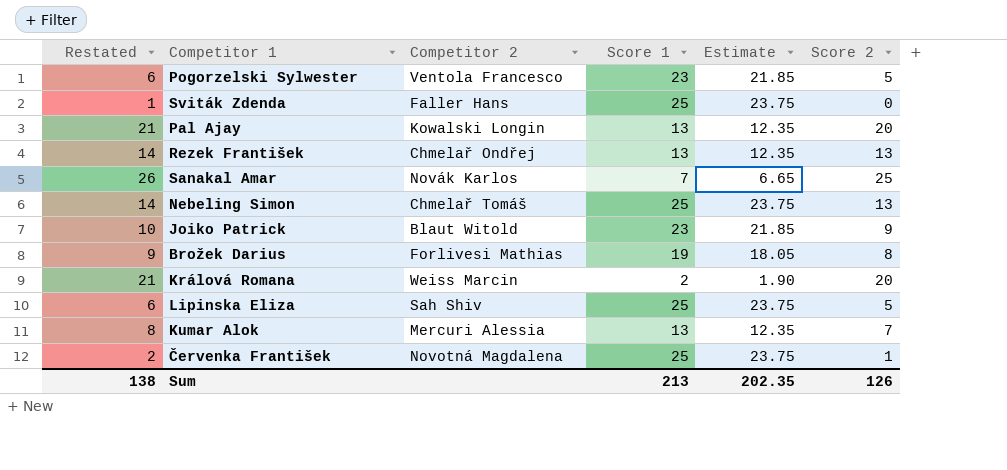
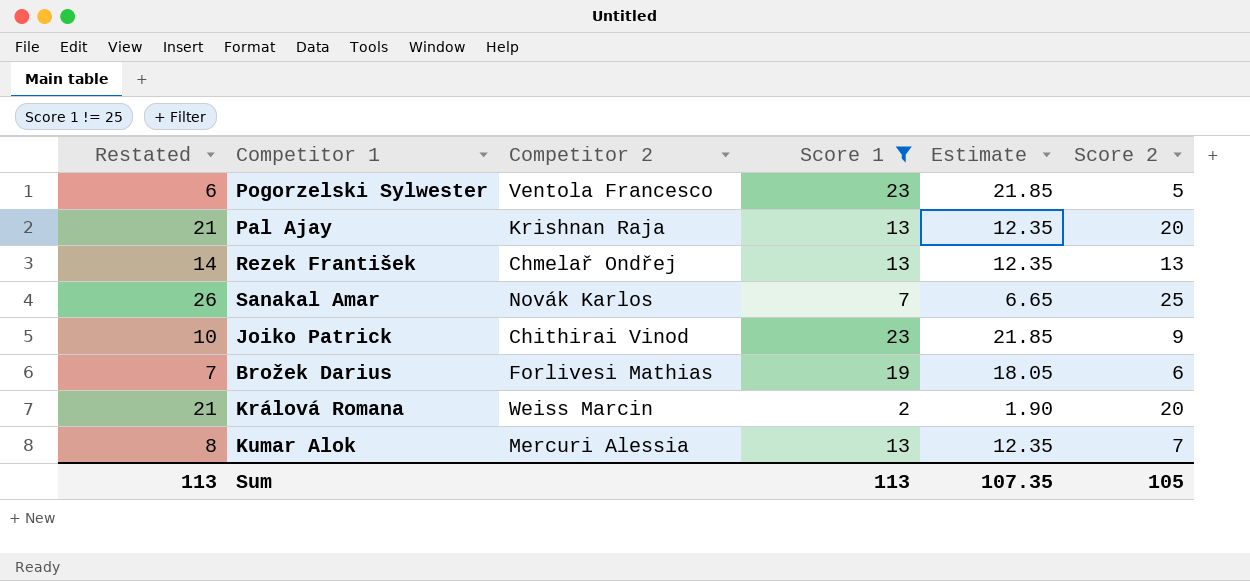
filter: none -> Score 1 != 25
Pal Ajay | Competitor 2: Kowalski Longin -> Krishnan Raja
Joiko Patrick | Competitor 2: Blaut Witold -> Chithirai Vinod
Brožek Darius | Restated: 9 -> 7
Brožek Darius | Score 2: 8 -> 6
Sum | Restated: 138 -> 113
Sum | Score 1: 213 -> 113
Sum | Estimate: 202.35 -> 107.35
Sum | Score 2: 126 -> 105

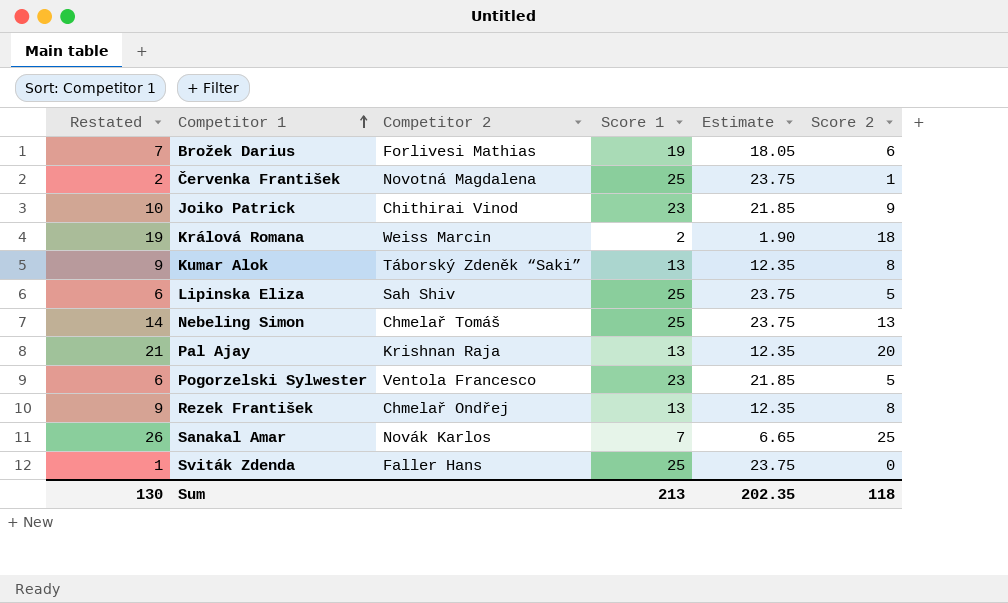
filter: Score 1 != 25 -> none
row order: none -> Competitor 1 ascending
Králová Romana | Restated: 21 -> 19
Králová Romana | Score 2: 20 -> 18
Kumar Alok | Restated: 8 -> 9
Kumar Alok | Competitor 2: Mercuri Alessia -> Táborský Zdeněk “Saki”
Kumar Alok | Score 2: 7 -> 8
Rezek František | Restated: 14 -> 9
Rezek František | Score 2: 13 -> 8
Sum | Restated: 113 -> 130
Sum | Score 1: 113 -> 213
Sum | Estimate: 107.35 -> 202.35
Sum | Score 2: 105 -> 118

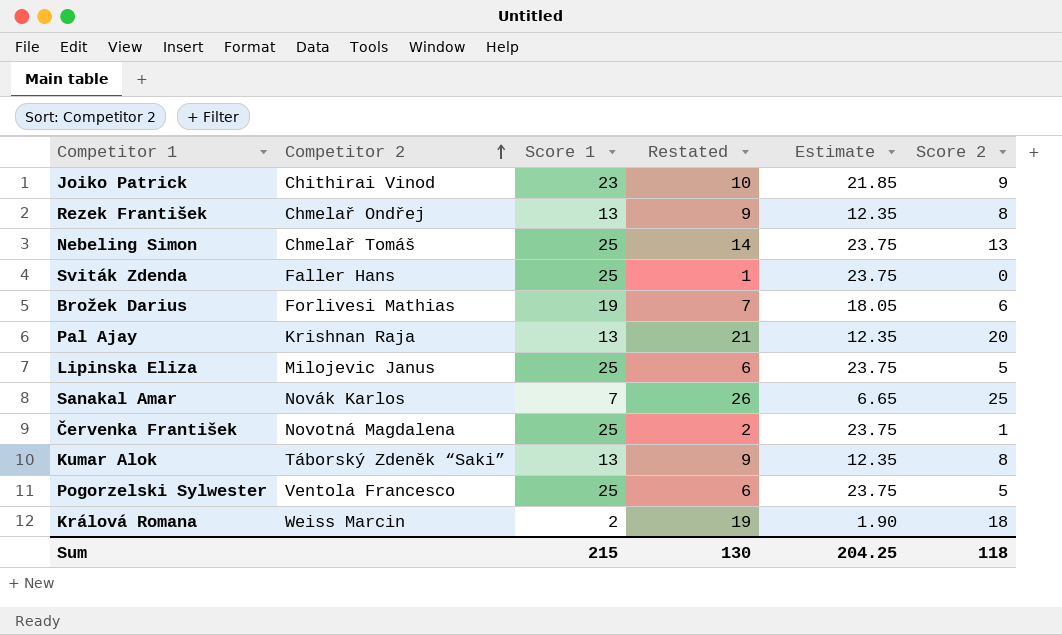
row order: Competitor 1 ascending -> Competitor 2 ascending
column Restated | position: 1 -> 4
Lipinska Eliza | Competitor 2: Sah Shiv -> Milojevic Janus
Pogorzelski Sylwester | Score 1: 23 -> 25
Pogorzelski Sylwester | Estimate: 21.85 -> 23.75
Sum | Score 1: 213 -> 215
Sum | Estimate: 202.35 -> 204.25

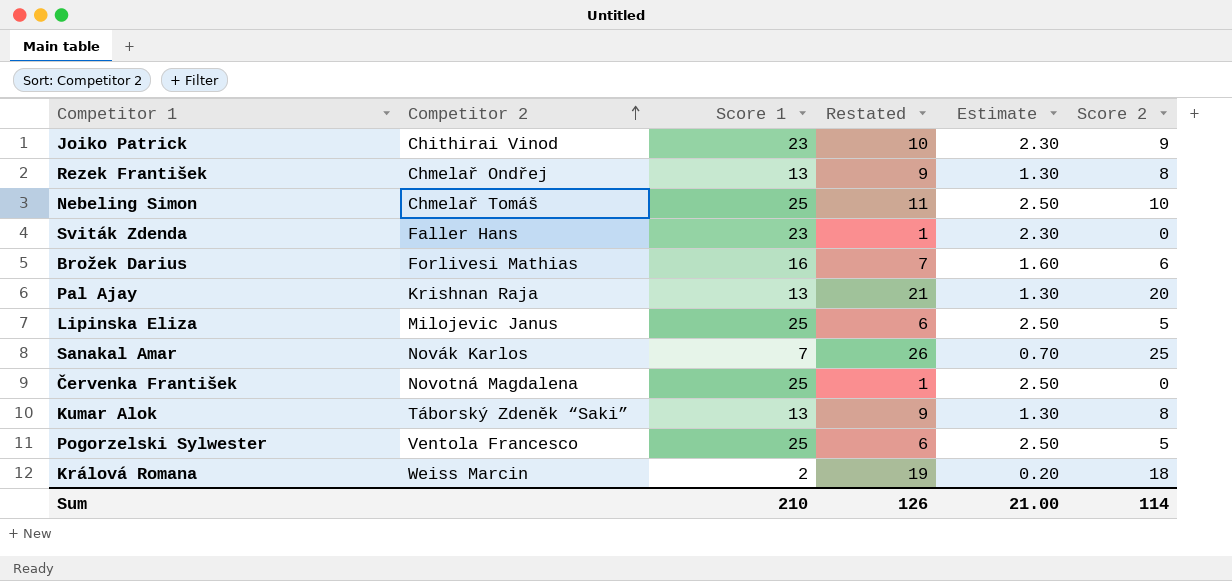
column Estimate | formula: [Score 1] * 0.95 -> [Score 1] * 0.1
Nebeling Simon | Restated: 14 -> 11
Nebeling Simon | Score 2: 13 -> 10
Sviták Zdenda | Score 1: 25 -> 23
Brožek Darius | Score 1: 19 -> 16
Červenka František | Restated: 2 -> 1
Červenka František | Score 2: 1 -> 0
Sum | Score 1: 215 -> 210
Sum | Restated: 130 -> 126
Sum | Estimate: 204.25 -> 21.00
Sum | Score 2: 118 -> 114

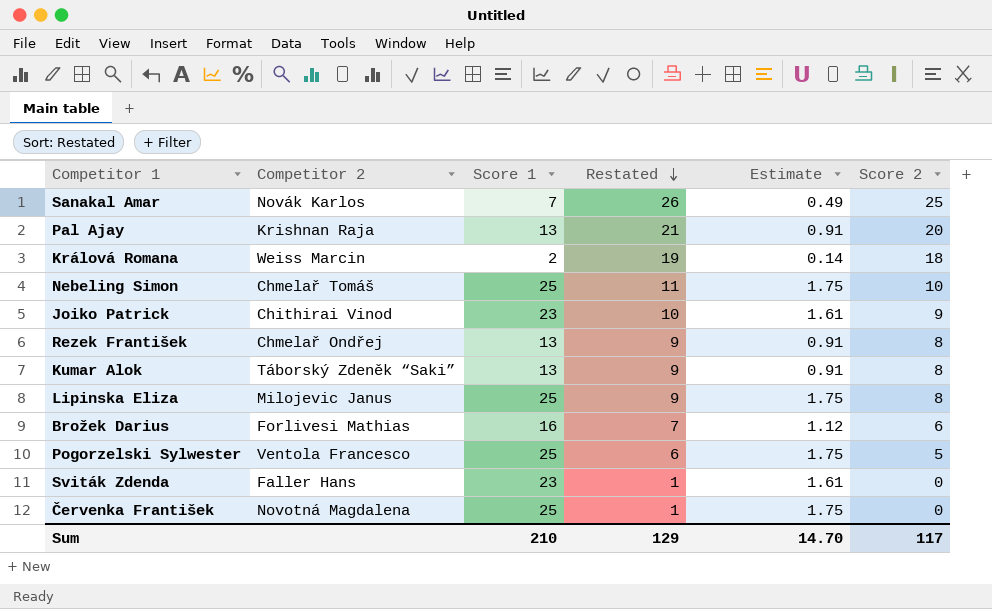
row order: Competitor 2 ascending -> Restated descending
column Estimate | formula: [Score 1] * 0.1 -> [Score 1] * 0.07
Lipinska Eliza | Restated: 6 -> 9
Lipinska Eliza | Score 2: 5 -> 8
Sum | Restated: 126 -> 129
Sum | Estimate: 21.00 -> 14.70
Sum | Score 2: 114 -> 117

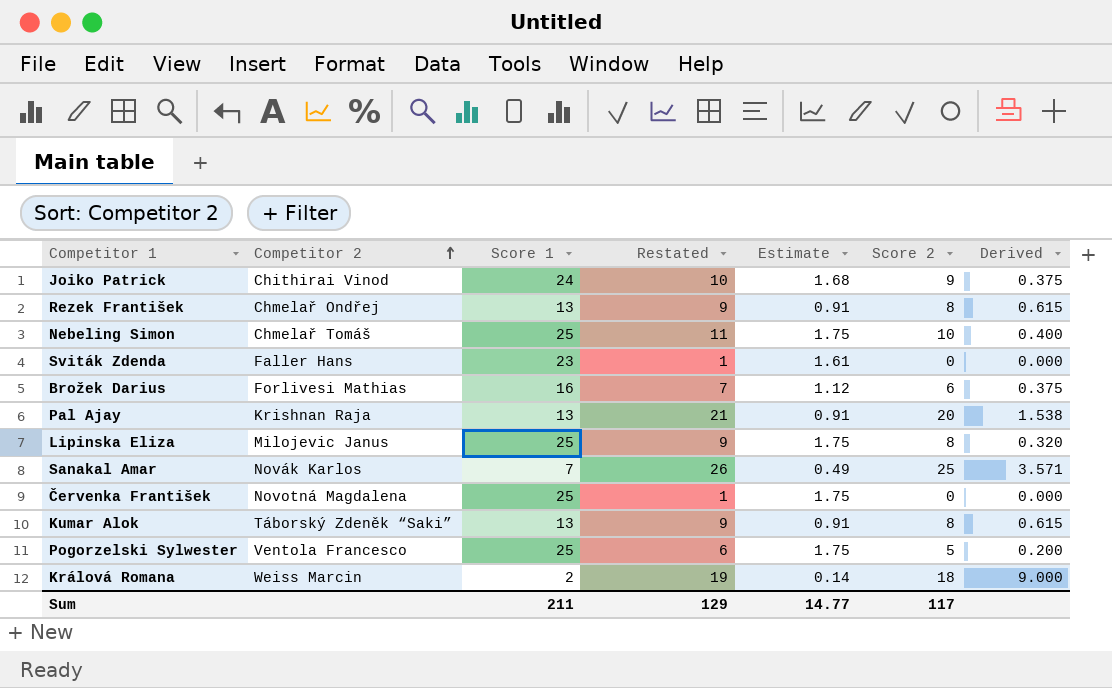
row order: Restated descending -> Competitor 2 ascending
column Derived | formula: none -> [Score 2] / [Score 1]
Joiko Patrick | Score 1: 23 -> 24
Joiko Patrick | Estimate: 1.61 -> 1.68
Sum | Score 1: 210 -> 211
Sum | Estimate: 14.70 -> 14.77

